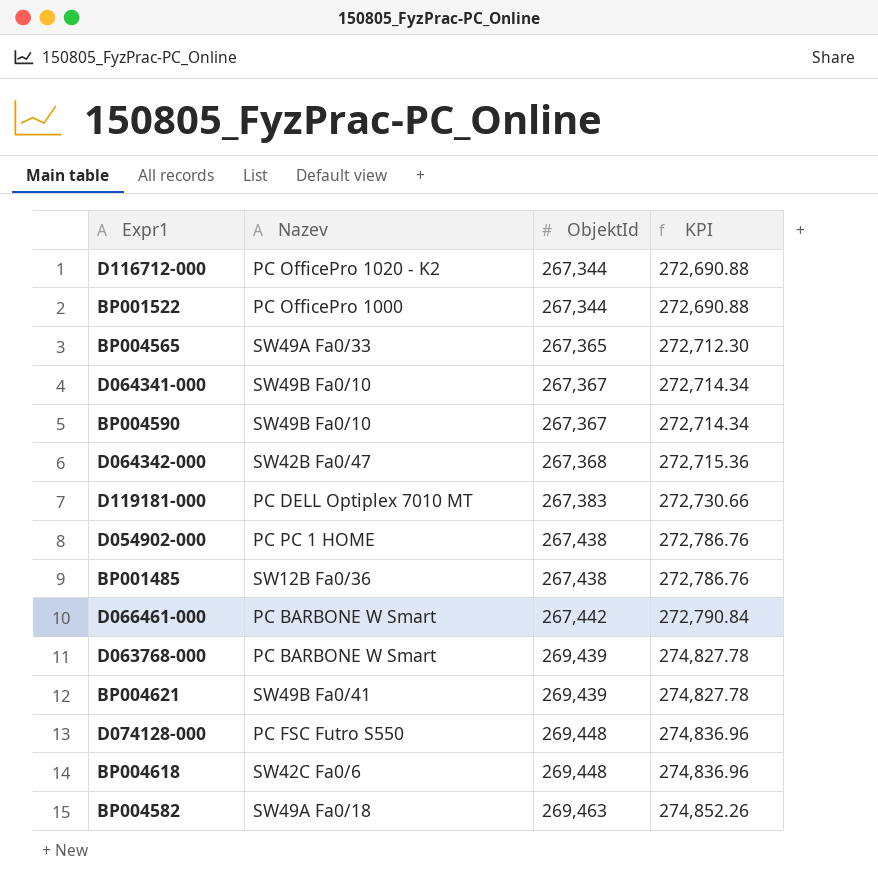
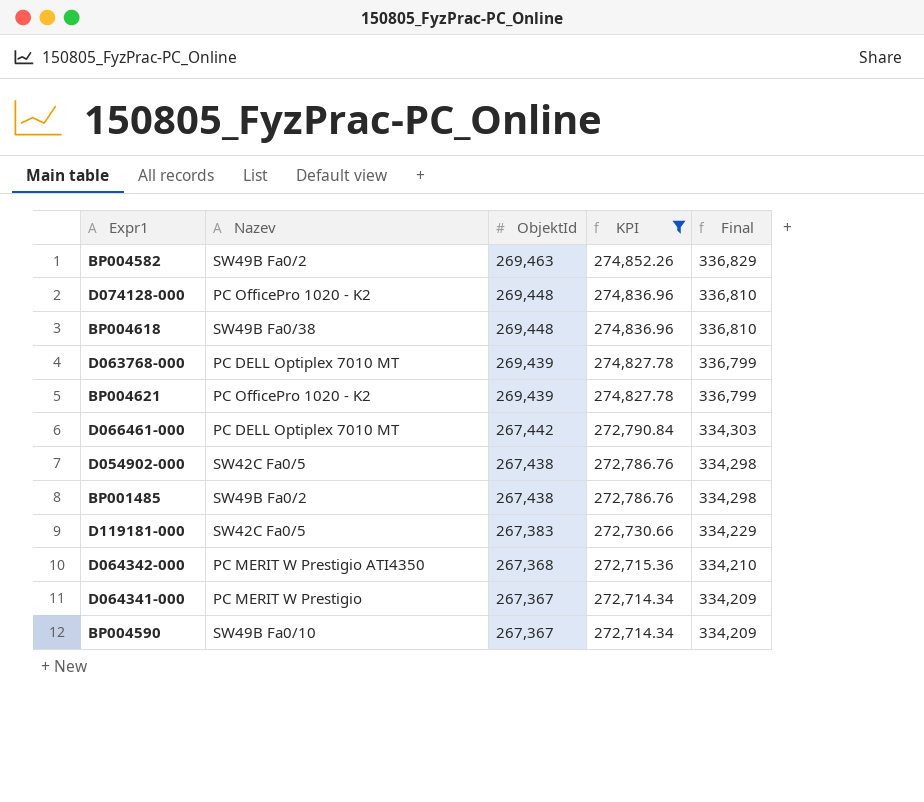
filter: none -> KPI >= 272,714.34
row order: ObjektId ascending -> ObjektId descending
column Final | formula: none -> [ObjektId] * 1.25
BP004582 | Nazev: SW49A Fa0/18 -> SW49B Fa0/2
D074128-000 | Nazev: PC FSC Futro S550 -> PC OfficePro 1020 - K2
BP004618 | Nazev: SW42C Fa0/6 -> SW49B Fa0/38
D063768-000 | Nazev: PC BARBONE W Smart -> PC DELL Optiplex 7010 MT
BP004621 | Nazev: SW49B Fa0/41 -> PC OfficePro 1020 - K2
D066461-000 | Nazev: PC BARBONE W Smart -> PC DELL Optiplex 7010 MT
D054902-000 | Nazev: PC PC 1 HOME -> SW42C Fa0/5
BP001485 | Nazev: SW12B Fa0/36 -> SW49B Fa0/2
D119181-000 | Nazev: PC DELL Optiplex 7010 MT -> SW42C Fa0/5
D064342-000 | Nazev: SW42B Fa0/47 -> PC MERIT W Prestigio ATI4350
D064341-000 | Nazev: SW49B Fa0/10 -> PC MERIT W Prestigio

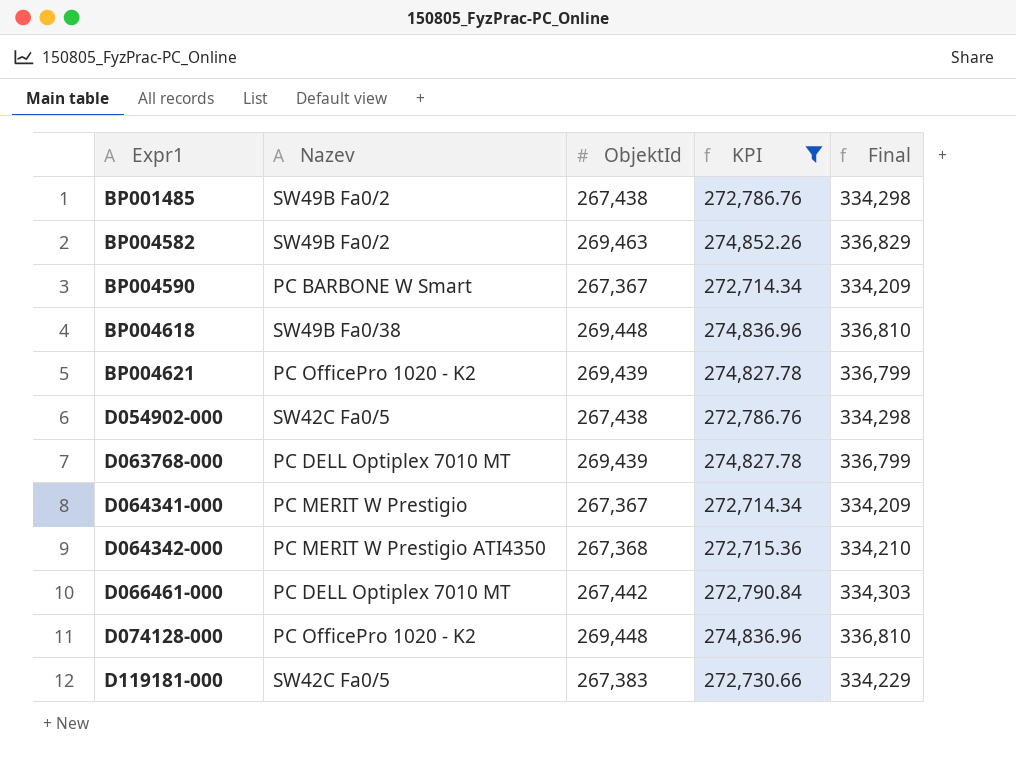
row order: ObjektId descending -> Expr1 ascending
BP004590 | Nazev: SW49B Fa0/10 -> PC BARBONE W Smart

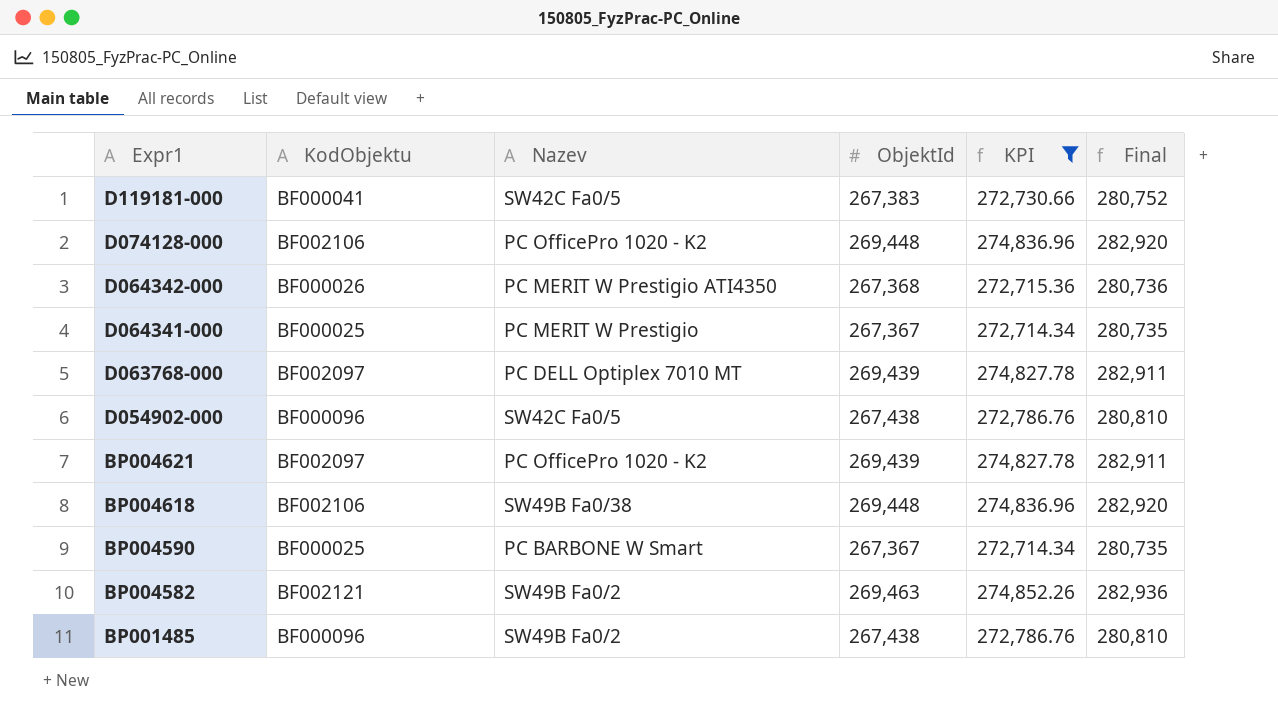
row order: Expr1 ascending -> Expr1 descending
column KodObjektu | position: none -> 2
column Final | formula: [ObjektId] * 1.25 -> [ObjektId] * 1.05
row D066461-000: PC DELL Optiplex 7010 MT | 267,442 | 272,790.84 | 334,303 -> none

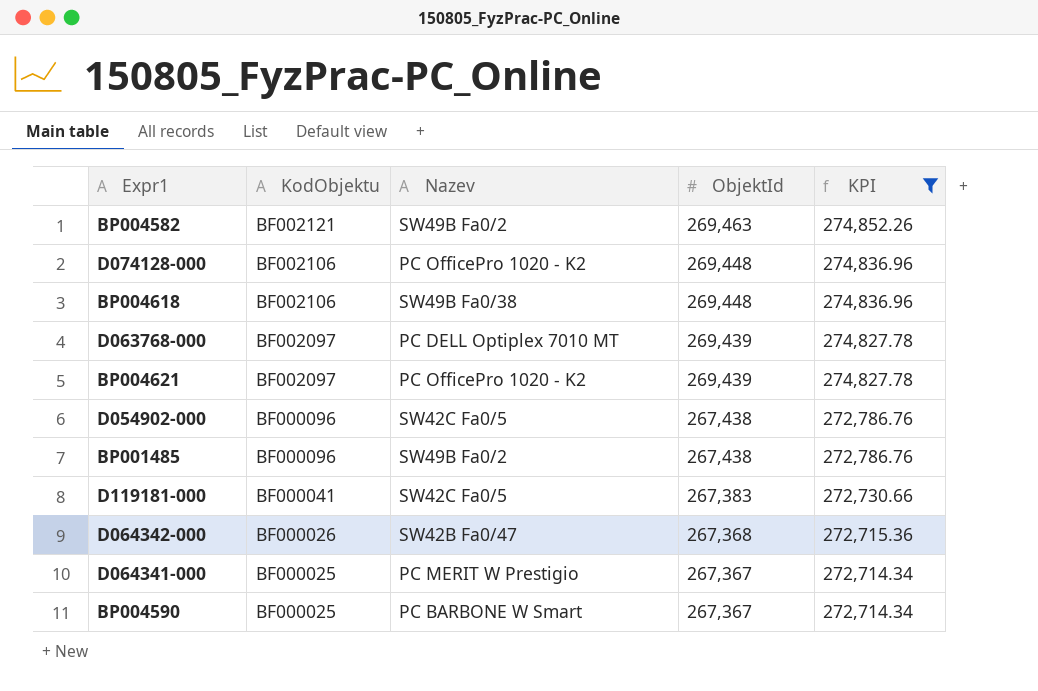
row order: Expr1 descending -> KodObjektu descending
column Final | formula: [ObjektId] * 1.05 -> none
D064342-000 | Nazev: PC MERIT W Prestigio ATI4350 -> SW42B Fa0/47

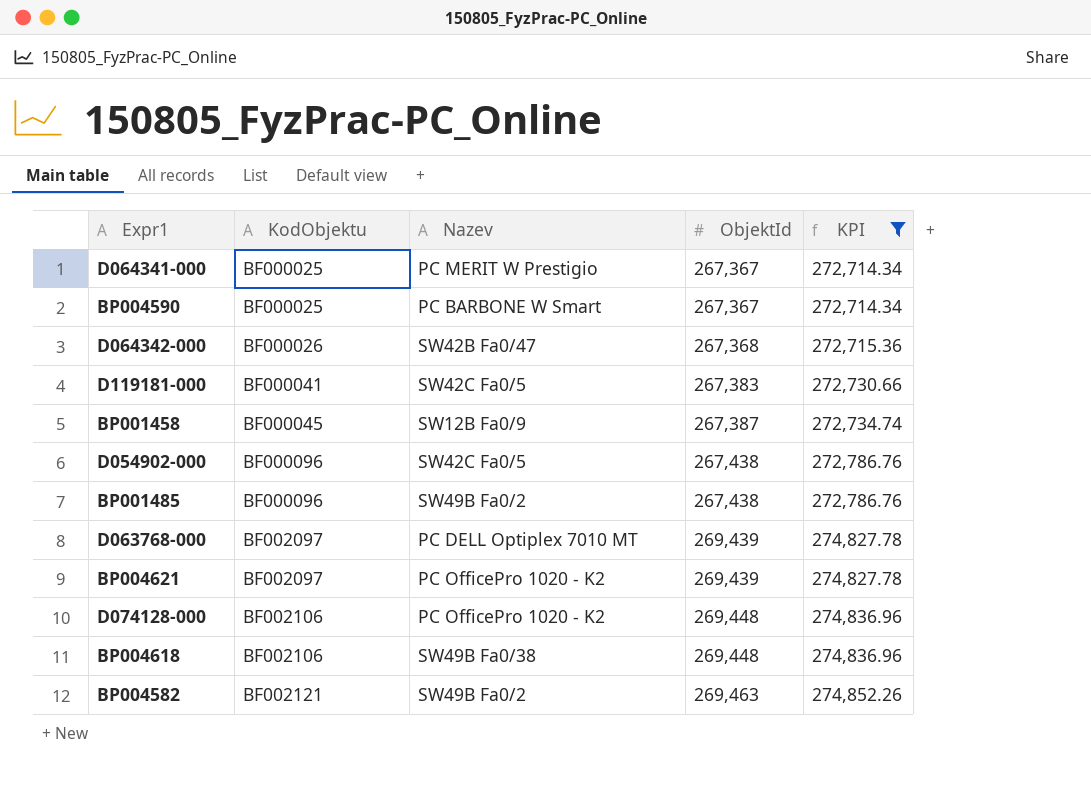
row order: KodObjektu descending -> KodObjektu ascending
row BP001458: none -> BF000045 | SW12B Fa0/9 | 267,387 | 272,734.74

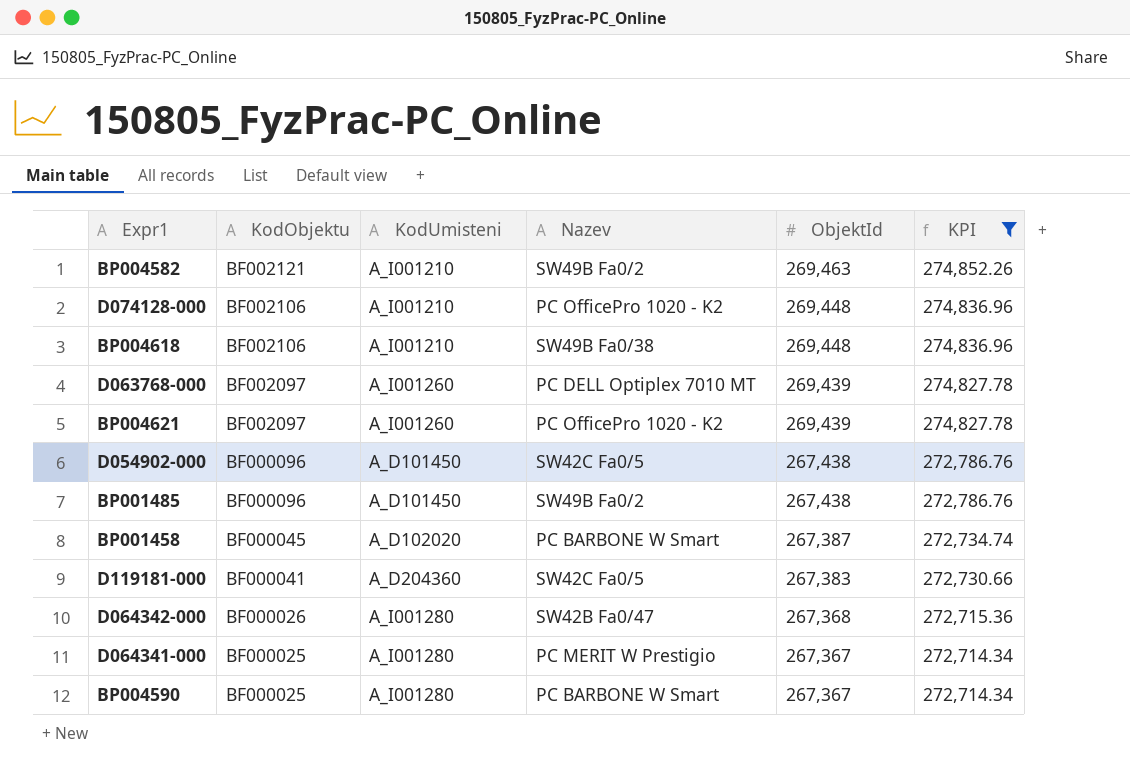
row order: KodObjektu ascending -> KodObjektu descending
column KodUmisteni | position: none -> 3
BP001458 | Nazev: SW12B Fa0/9 -> PC BARBONE W Smart

